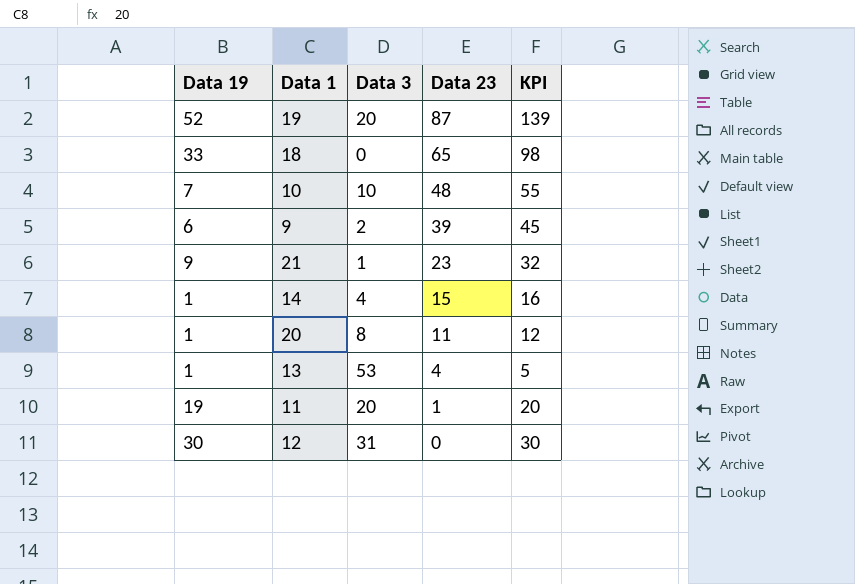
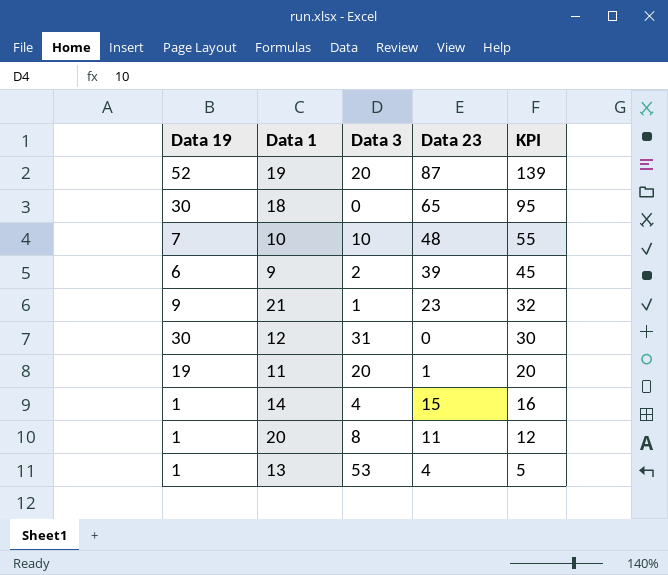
row order: Data 23 descending -> KPI descending
18 | Data 19: 33 -> 30
18 | KPI: 98 -> 95

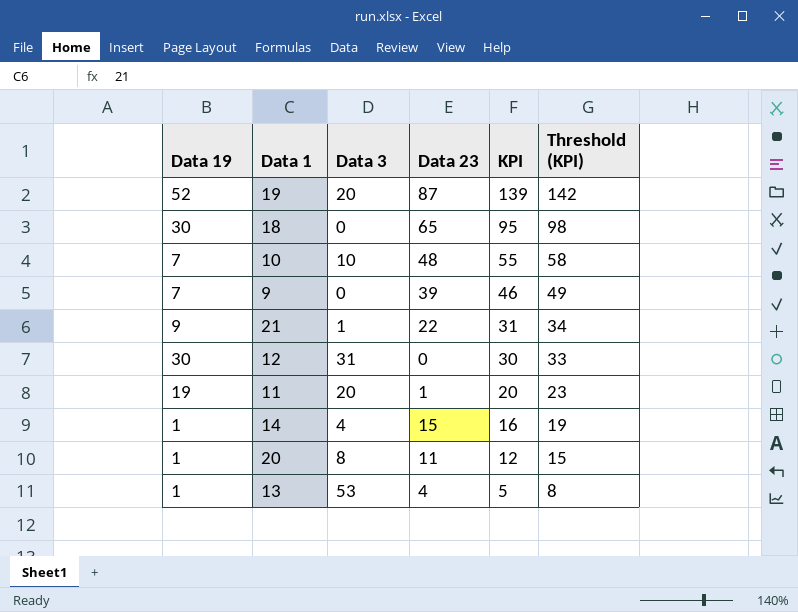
column Threshold (KPI) | formula: none -> [KPI] + 3
9 | Data 19: 6 -> 7
9 | Data 3: 2 -> 0
9 | KPI: 45 -> 46
21 | Data 23: 23 -> 22
21 | KPI: 32 -> 31

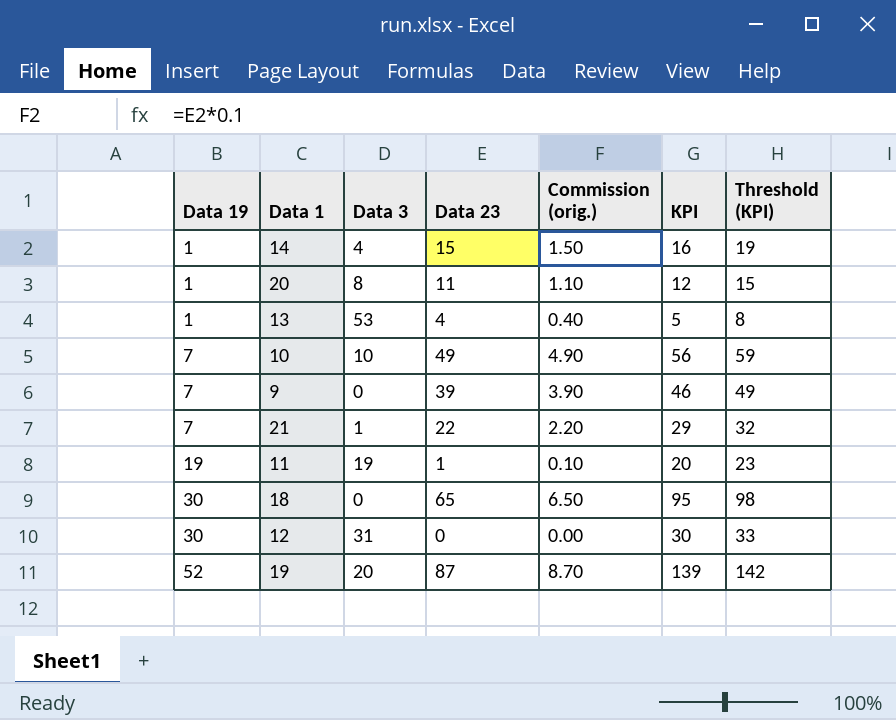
row order: KPI descending -> Data 19 ascending
column Commission (orig.) | formula: none -> [Data 23] * 0.1
10 | Data 23: 48 -> 49
10 | KPI: 55 -> 56
10 | Threshold (KPI): 58 -> 59
21 | Data 19: 9 -> 7
21 | KPI: 31 -> 29
21 | Threshold (KPI): 34 -> 32
11 | Data 3: 20 -> 19

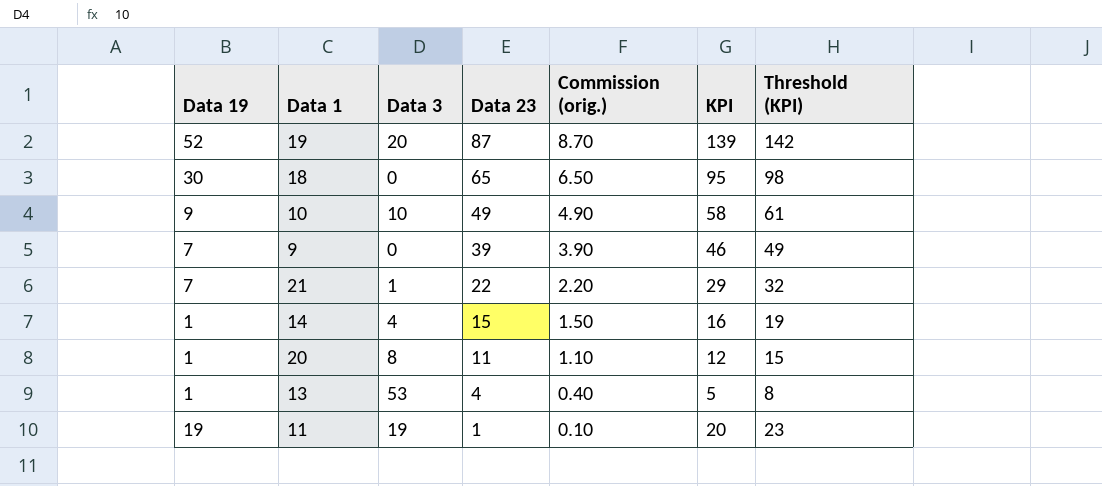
row order: Data 19 ascending -> Data 23 descending
row 12: 30 | 31 | 0 | 0.00 | 30 | 33 -> none
10 | Data 19: 7 -> 9
10 | KPI: 56 -> 58
10 | Threshold (KPI): 59 -> 61

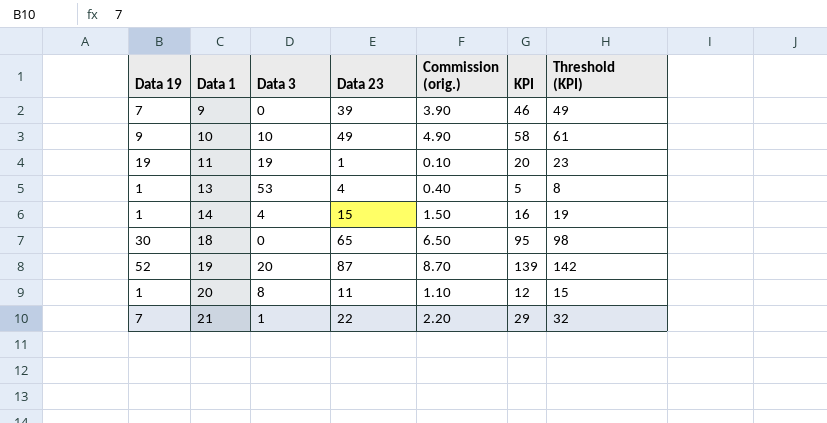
row order: Data 23 descending -> Data 1 ascending

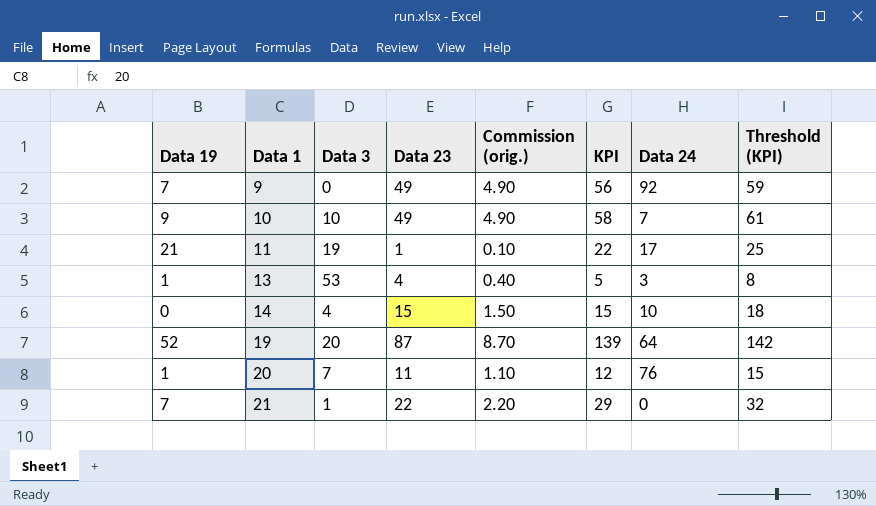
column Data 24 | position: none -> 7
row 18: 30 | 0 | 65 | 6.50 | 95 | 98 -> none
9 | Data 23: 39 -> 49
9 | Commission (orig.): 3.90 -> 4.90
9 | KPI: 46 -> 56
9 | Threshold (KPI): 49 -> 59
11 | Data 19: 19 -> 21
11 | KPI: 20 -> 22
11 | Threshold (KPI): 23 -> 25
14 | Data 19: 1 -> 0
14 | KPI: 16 -> 15
14 | Threshold (KPI): 19 -> 18
20 | Data 3: 8 -> 7

